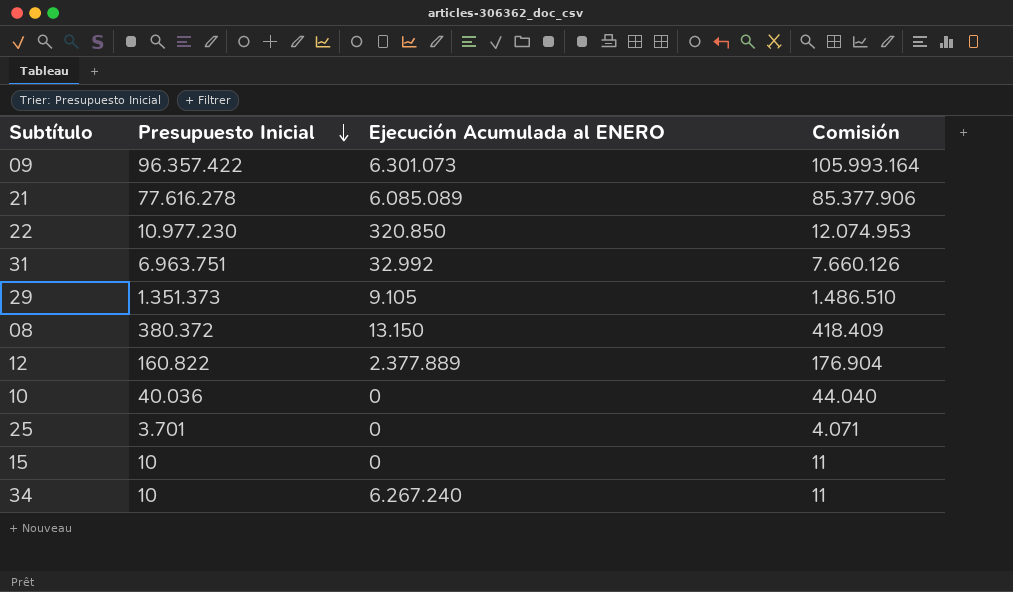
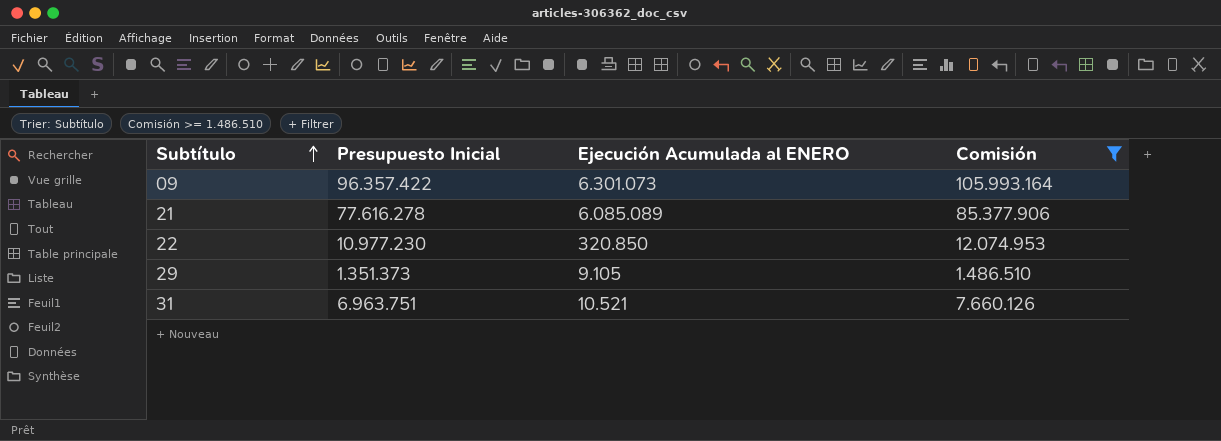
filter: none -> Comisión >= 1.486.510
row order: Presupuesto Inicial descending -> Subtítulo ascending
31 | Ejecución Acumulada al ENERO: 32.992 -> 10.521

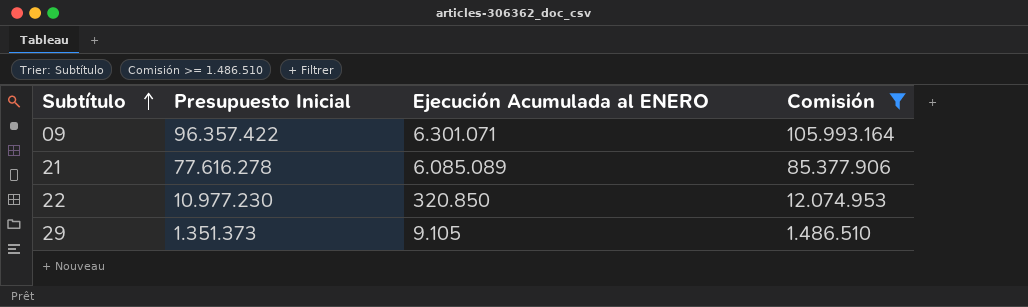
row 31: 6.963.751 | 10.521 | 7.660.126 -> none
09 | Ejecución Acumulada al ENERO: 6.301.073 -> 6.301.071

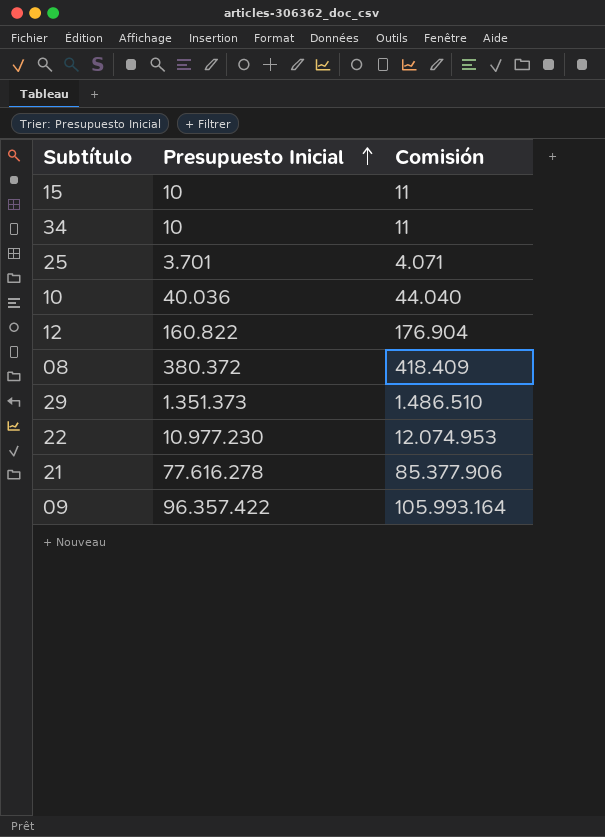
filter: Comisión >= 1.486.510 -> none
row order: Subtítulo ascending -> Presupuesto Inicial ascending
column Ejecución Acumulada al ENERO | position: 3 -> none

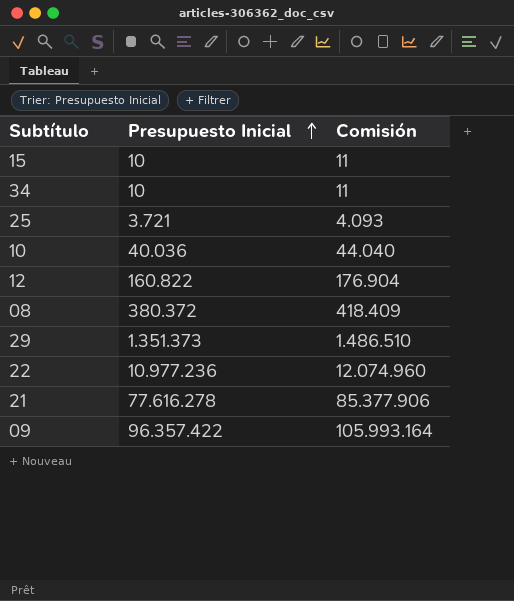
25 | Presupuesto Inicial: 3.701 -> 3.721
25 | Comisión: 4.071 -> 4.093
22 | Presupuesto Inicial: 10.977.230 -> 10.977.236
22 | Comisión: 12.074.953 -> 12.074.960

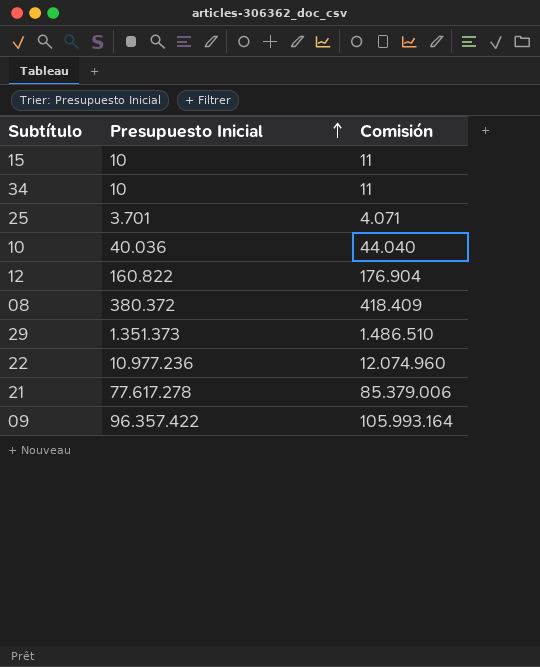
25 | Presupuesto Inicial: 3.721 -> 3.701
25 | Comisión: 4.093 -> 4.071
21 | Presupuesto Inicial: 77.616.278 -> 77.617.278
21 | Comisión: 85.377.906 -> 85.379.006

